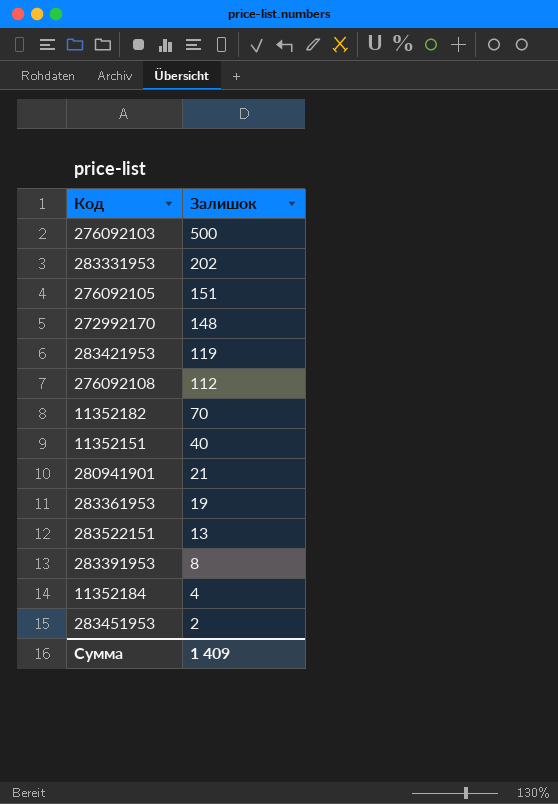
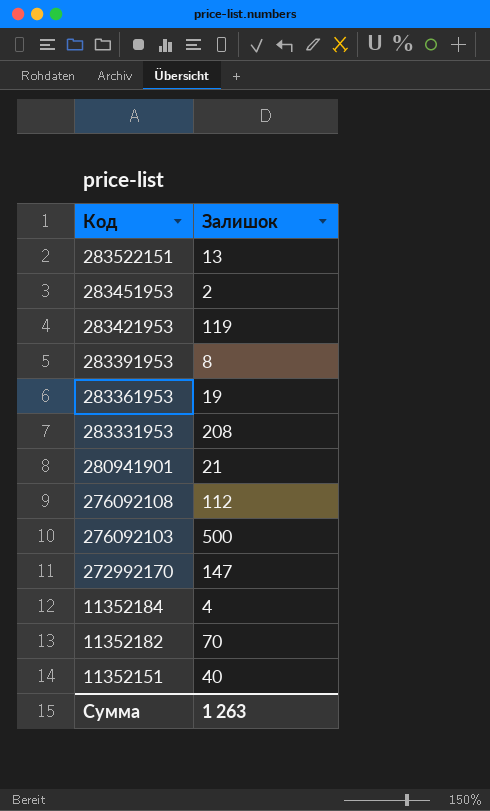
row order: Залишок descending -> Код descending
row 276092105: 151 -> none
283331953 | Залишок: 202 -> 208
272992170 | Залишок: 148 -> 147
Сумма | Залишок: 1 409 -> 1 263

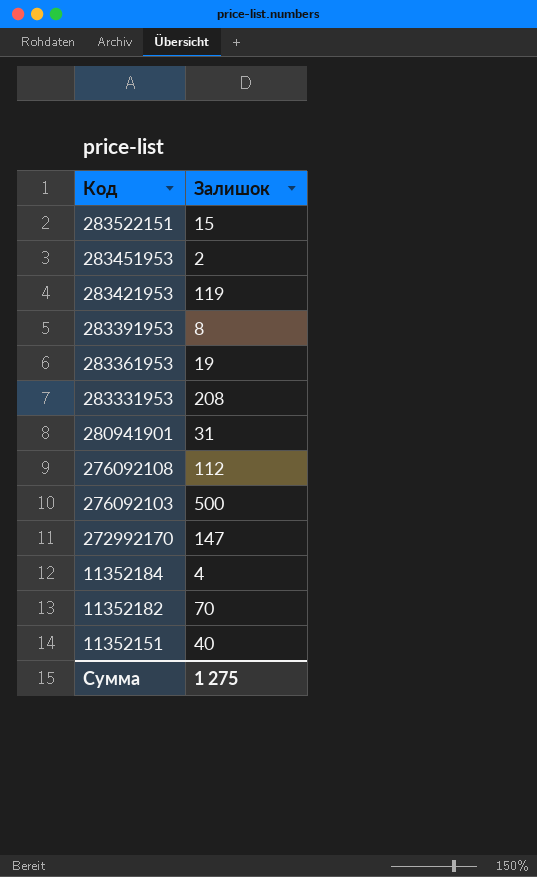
283522151 | Залишок: 13 -> 15
280941901 | Залишок: 21 -> 31
Сумма | Залишок: 1 263 -> 1 275

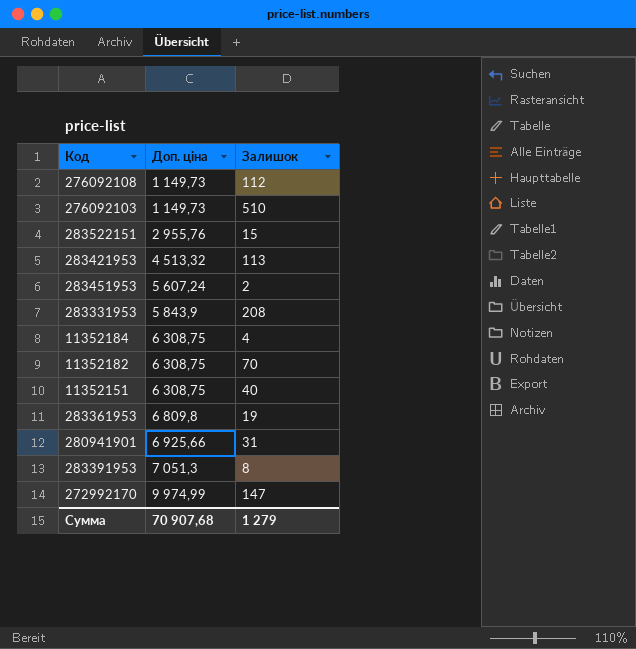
row order: Код descending -> Доп. ціна ascending
column Доп. ціна | position: none -> 2
276092103 | Залишок: 500 -> 510
283421953 | Залишок: 119 -> 113
Сумма | Залишок: 1 275 -> 1 279

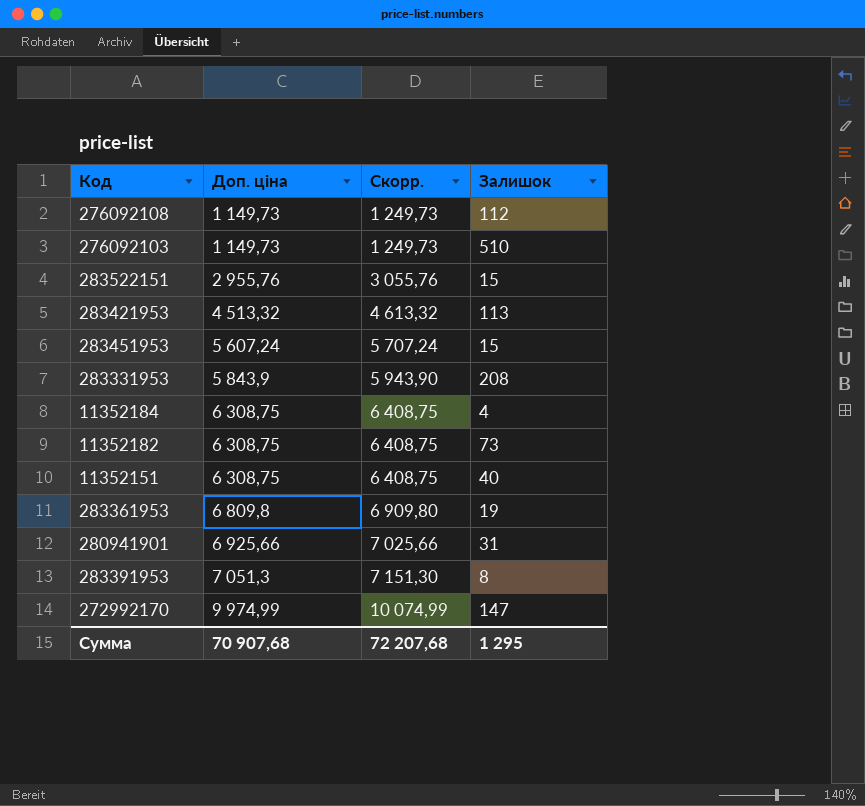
column Скорр. | formula: none -> [Доп. ціна] + 100
283451953 | Залишок: 2 -> 15
11352182 | Залишок: 70 -> 73
Сумма | Залишок: 1 279 -> 1 295

